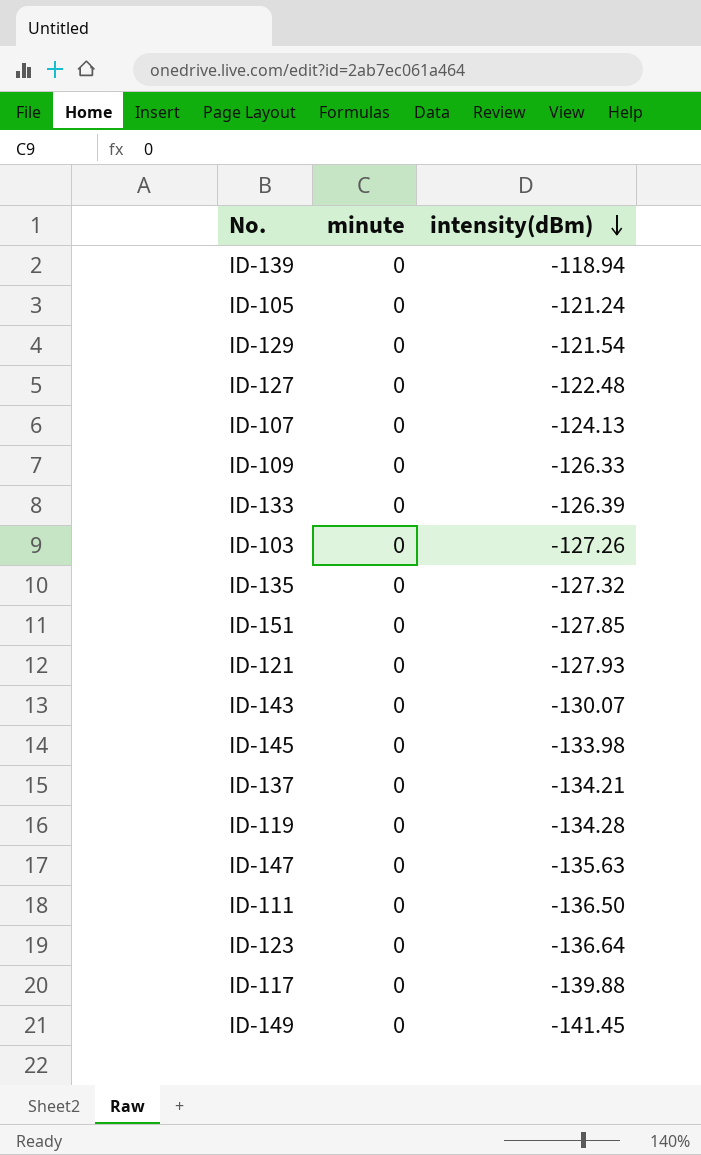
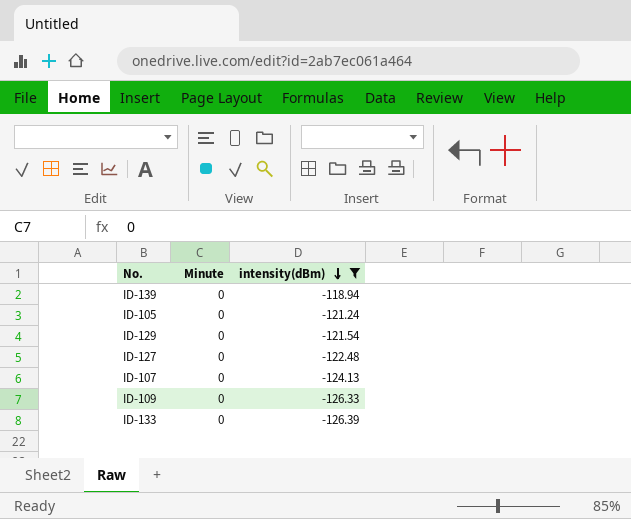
filter: none -> intensity(dBm) >= -126.39
column name: minute -> Minute

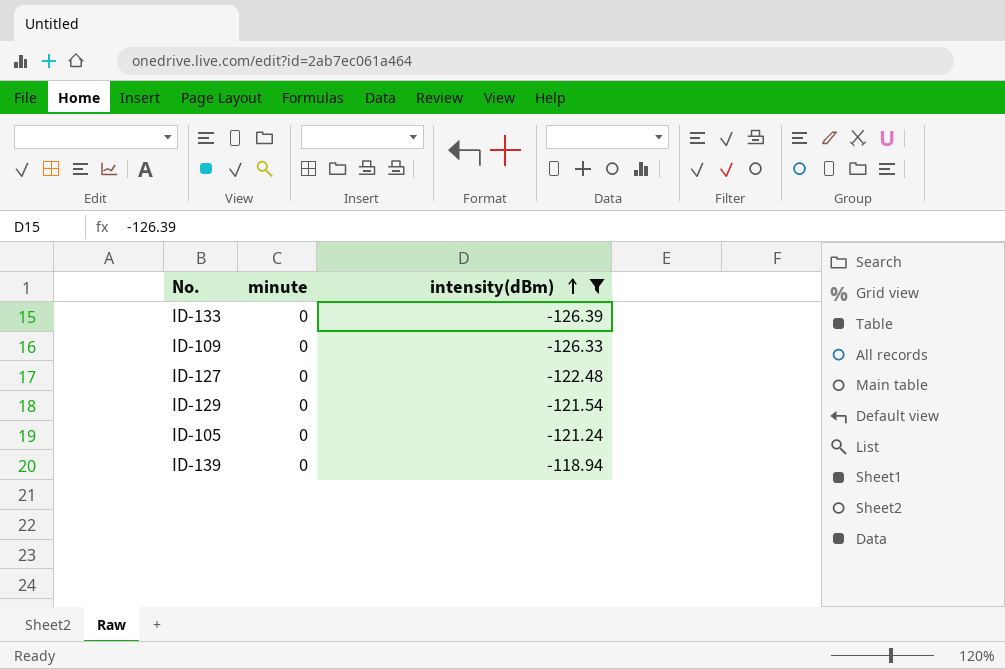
row order: intensity(dBm) descending -> intensity(dBm) ascending
column name: Minute -> minute
row ID-107: 0 | -124.13 -> none

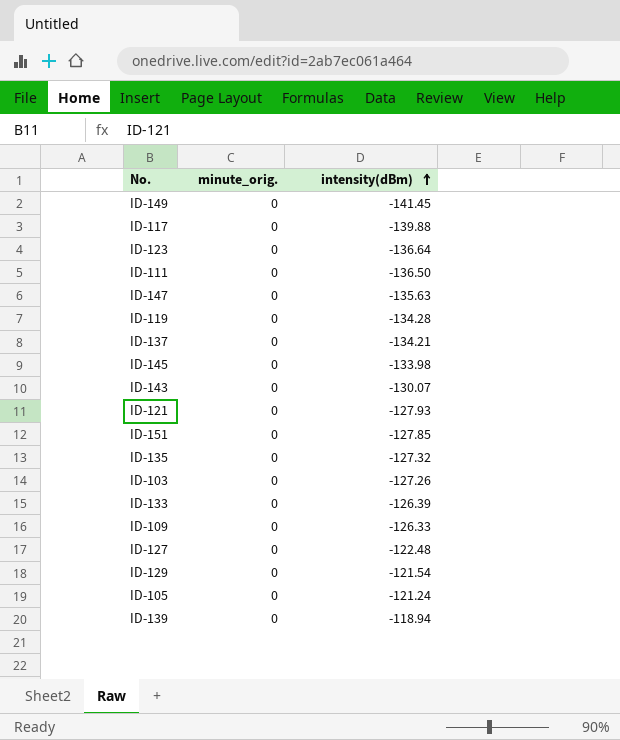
filter: intensity(dBm) >= -126.39 -> none
column name: minute -> minute_orig.

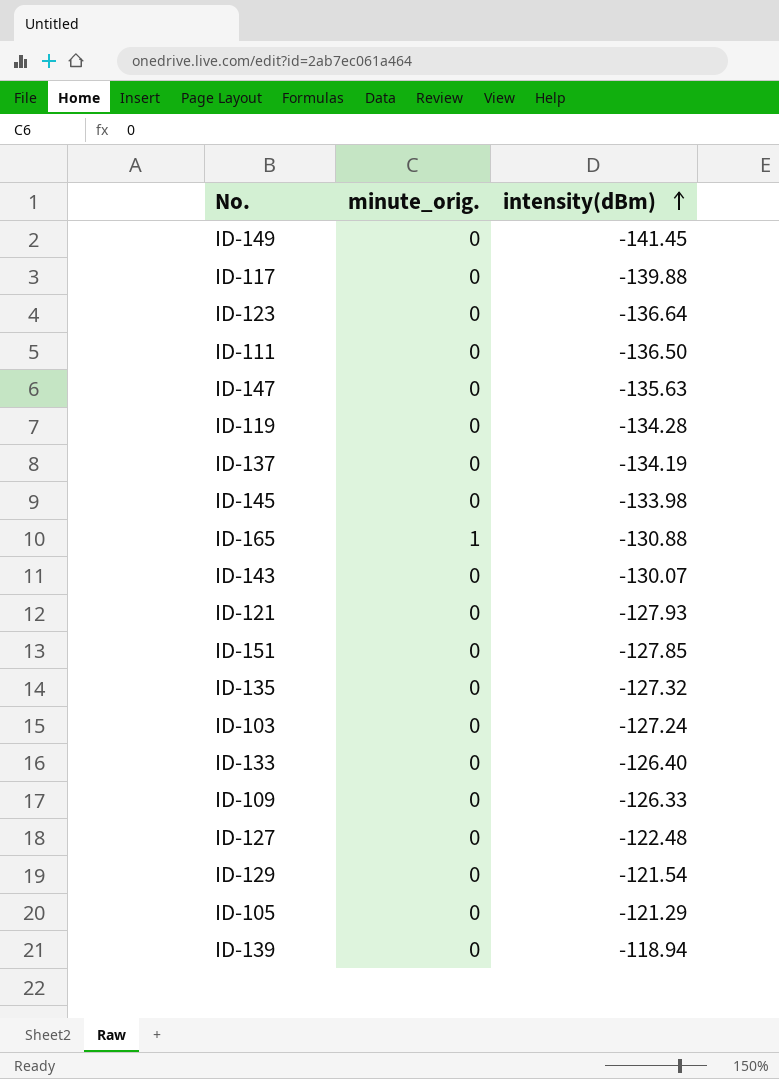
ID-137 | intensity(dBm): -134.21 -> -134.19
row ID-165: none -> 1 | -130.88
ID-103 | intensity(dBm): -127.26 -> -127.24
ID-133 | intensity(dBm): -126.39 -> -126.40
ID-105 | intensity(dBm): -121.24 -> -121.29

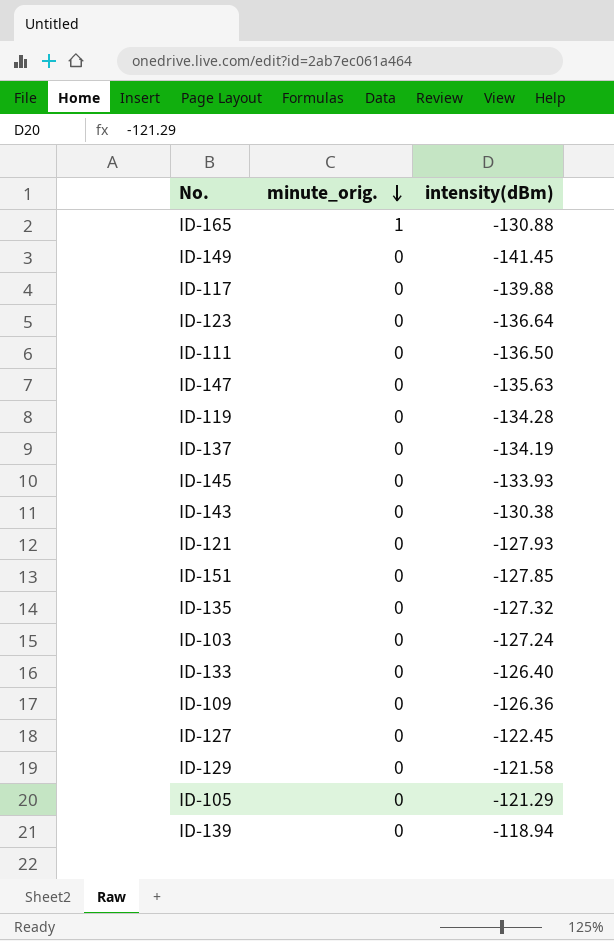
row order: intensity(dBm) ascending -> minute_orig. descending
ID-145 | intensity(dBm): -133.98 -> -133.93
ID-143 | intensity(dBm): -130.07 -> -130.38
ID-109 | intensity(dBm): -126.33 -> -126.36
ID-127 | intensity(dBm): -122.48 -> -122.45
ID-129 | intensity(dBm): -121.54 -> -121.58

